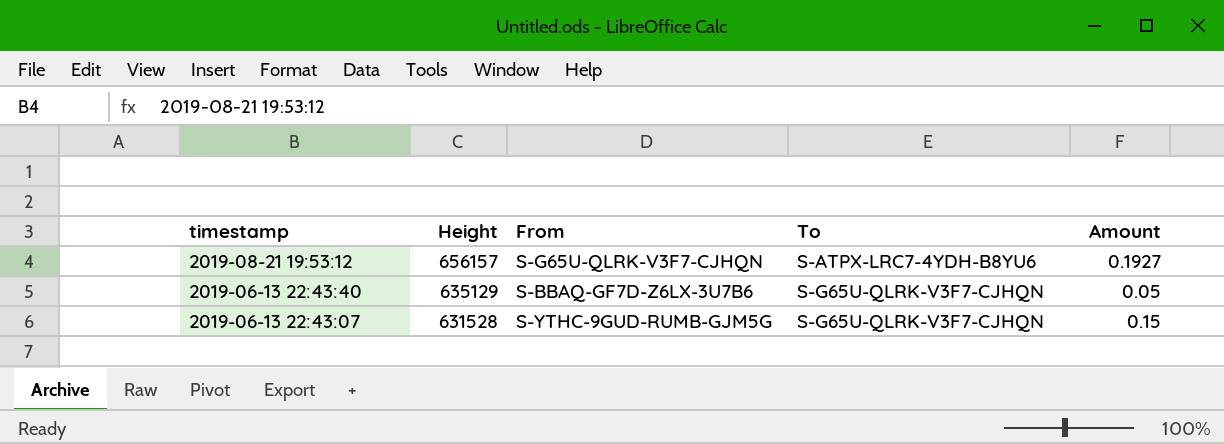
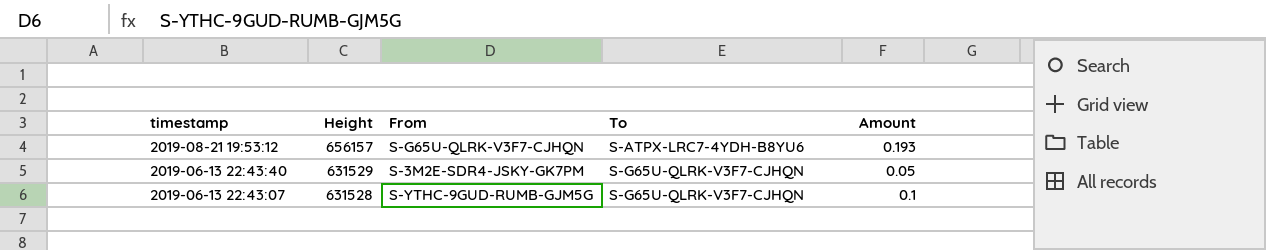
2019-08-21 19:53:12 | Amount: 0.1927 -> 0.193
2019-06-13 22:43:40 | Height: 635129 -> 631529
2019-06-13 22:43:40 | From: S-BBAQ-GF7D-Z6LX-3U7B6 -> S-3M2E-SDR4-JSKY-GK7PM
2019-06-13 22:43:07 | Amount: 0.15 -> 0.1

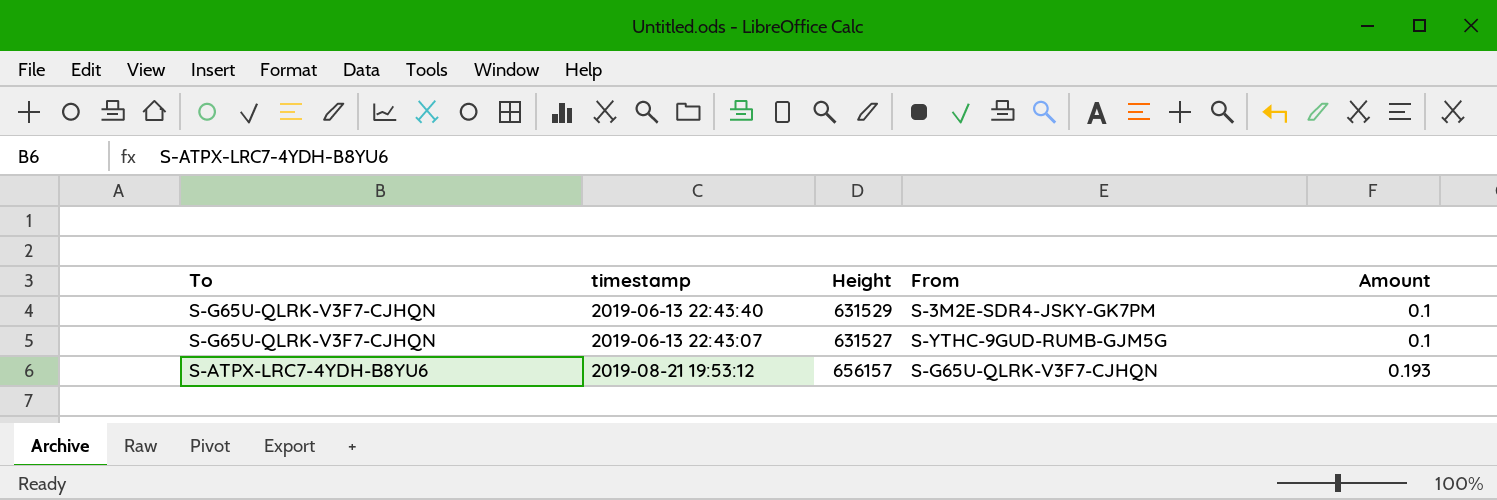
row order: timestamp descending -> To descending
column To | position: 4 -> 1
2019-06-13 22:43:40 | Amount: 0.05 -> 0.1
2019-06-13 22:43:07 | Height: 631528 -> 631527

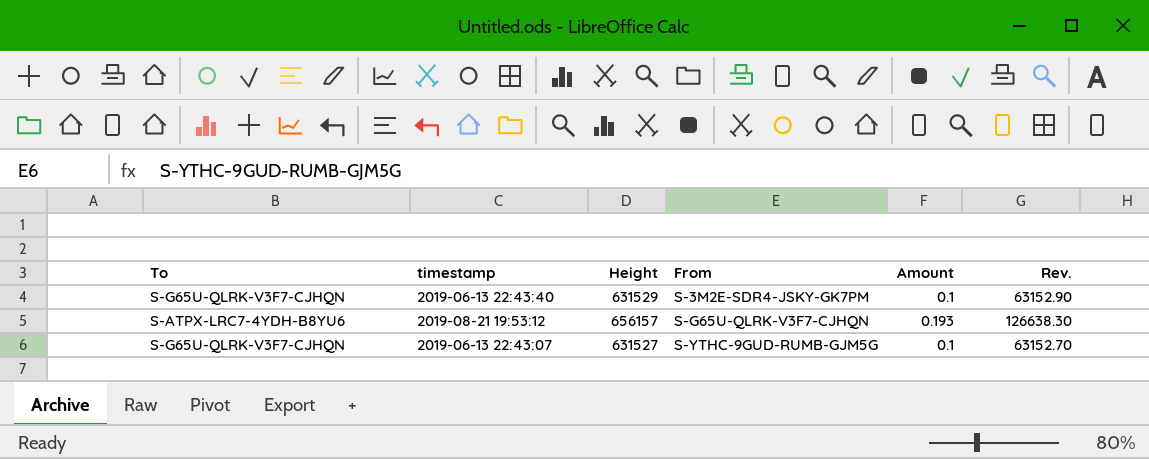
row order: To descending -> From ascending
column Rev. | formula: none -> [Height] * [Amount]

